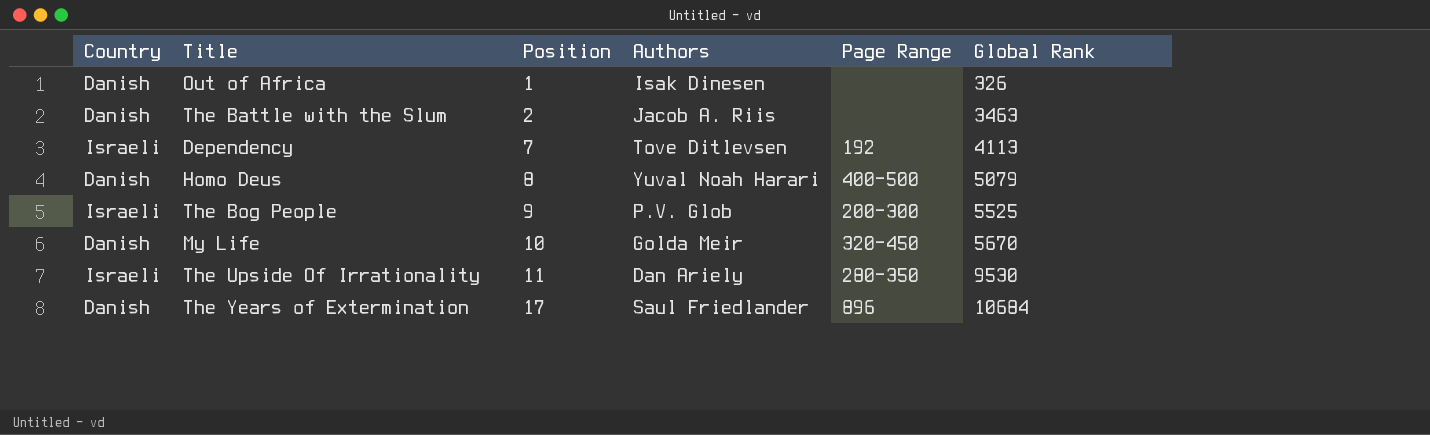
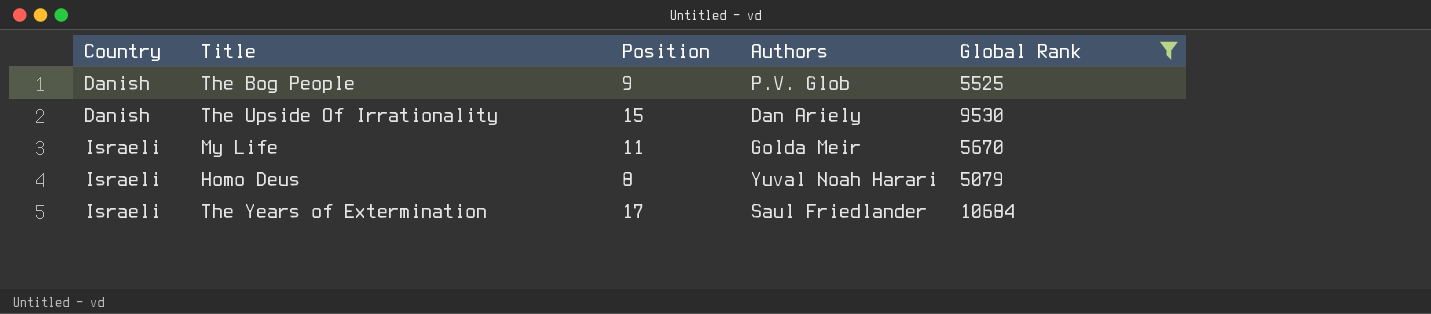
filter: none -> Global Rank >= 5079
row order: Position ascending -> Country ascending
column Page Range | position: 5 -> none
The Bog People | Country: Israeli -> Danish
The Upside Of Irrationality | Country: Israeli -> Danish
The Upside Of Irrationality | Position: 11 -> 15
My Life | Country: Danish -> Israeli
My Life | Position: 10 -> 11
Homo Deus | Country: Danish -> Israeli
The Years of Extermination | Country: Danish -> Israeli

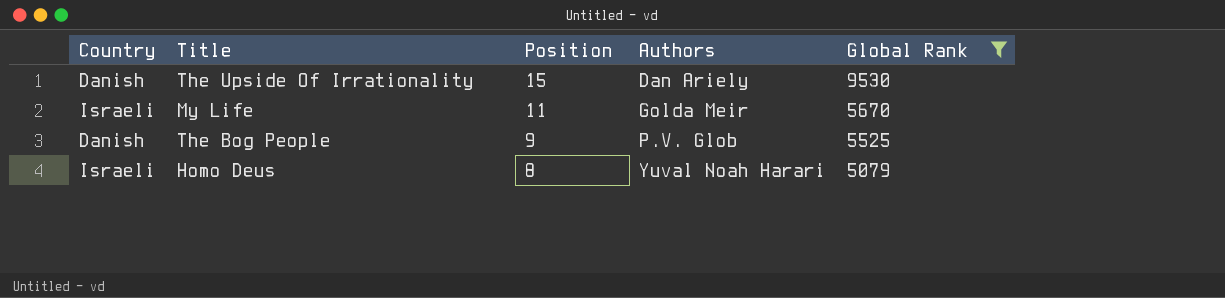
row order: Country ascending -> Position descending
row The Years of Extermination: Israeli | 17 | Saul Friedlander | 10684 -> none

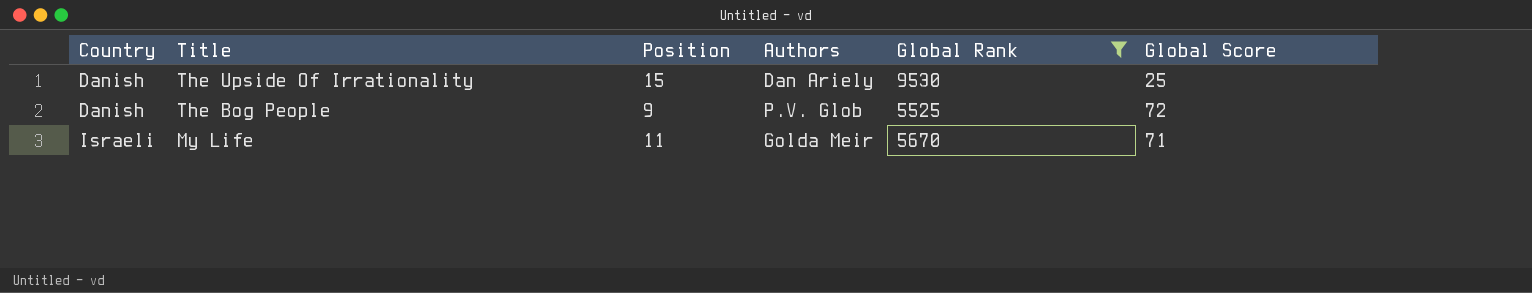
row order: Position descending -> Country ascending
column Global Score | position: none -> 6
row Homo Deus: Israeli | 8 | Yuval Noah Harari | 5079 -> none

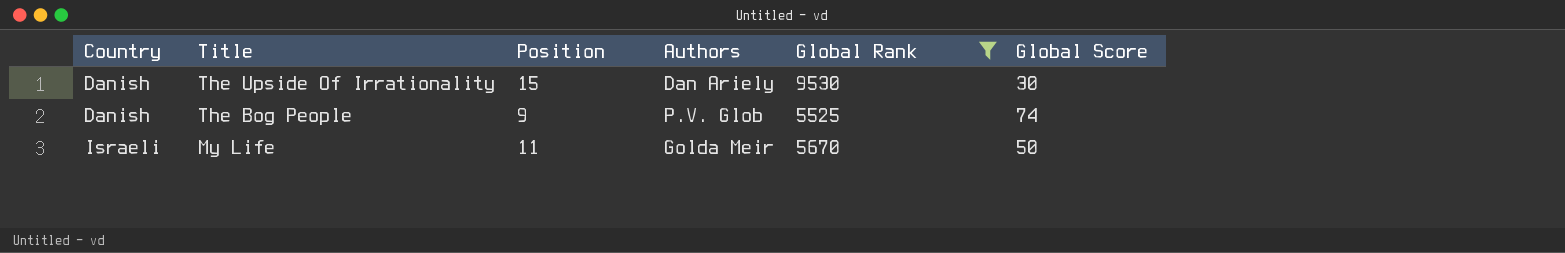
The Upside Of Irrationality | Global Score: 25 -> 30
The Bog People | Global Score: 72 -> 74
My Life | Global Score: 71 -> 50

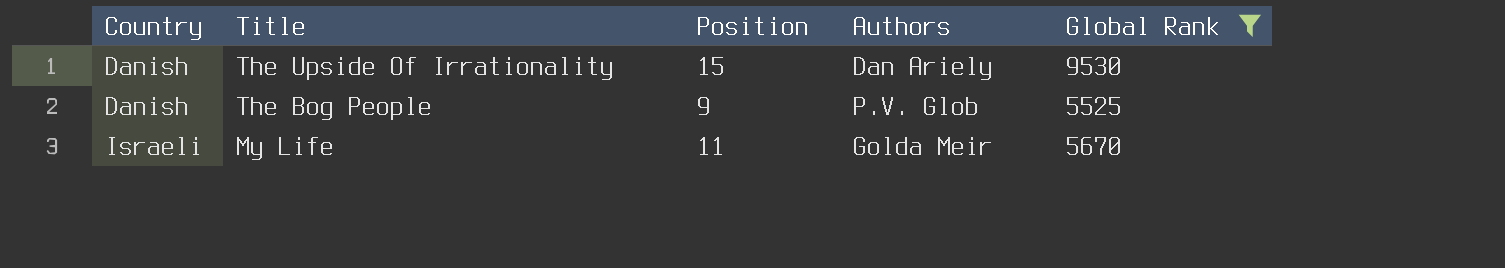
column Global Score | position: 6 -> none

